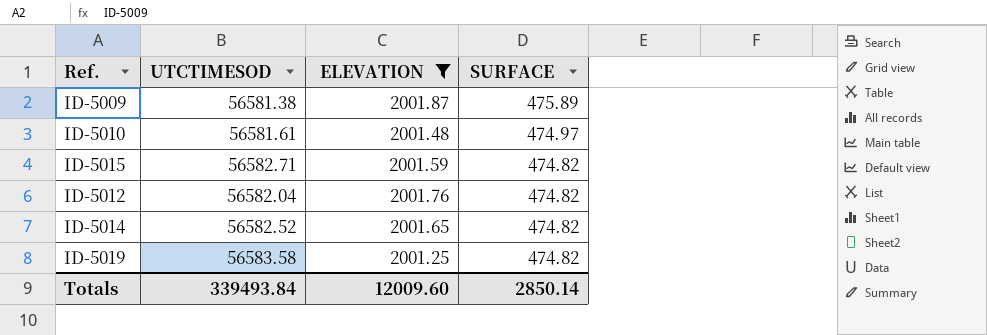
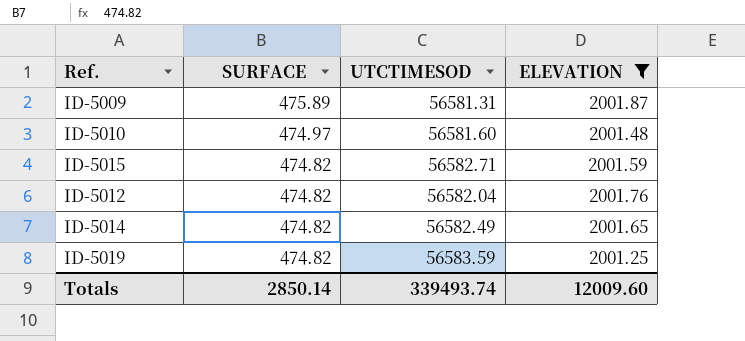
column SURFACE | position: 4 -> 2
ID-5009 | UTCTIMESOD: 56581.38 -> 56581.31
ID-5010 | UTCTIMESOD: 56581.61 -> 56581.60
ID-5014 | UTCTIMESOD: 56582.52 -> 56582.49
ID-5019 | UTCTIMESOD: 56583.58 -> 56583.59
Totals | UTCTIMESOD: 339493.84 -> 339493.74

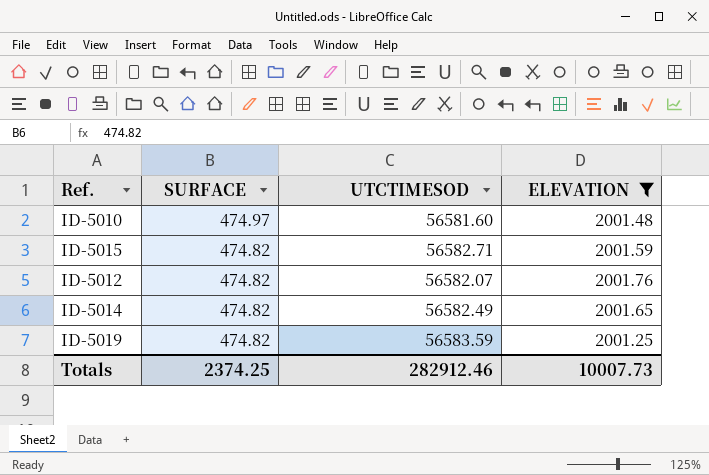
row ID-5009: 475.89 | 56581.31 | 2001.87 -> none
ID-5012 | UTCTIMESOD: 56582.04 -> 56582.07
Totals | SURFACE: 2850.14 -> 2374.25
Totals | UTCTIMESOD: 339493.74 -> 282912.46
Totals | ELEVATION: 12009.60 -> 10007.73

